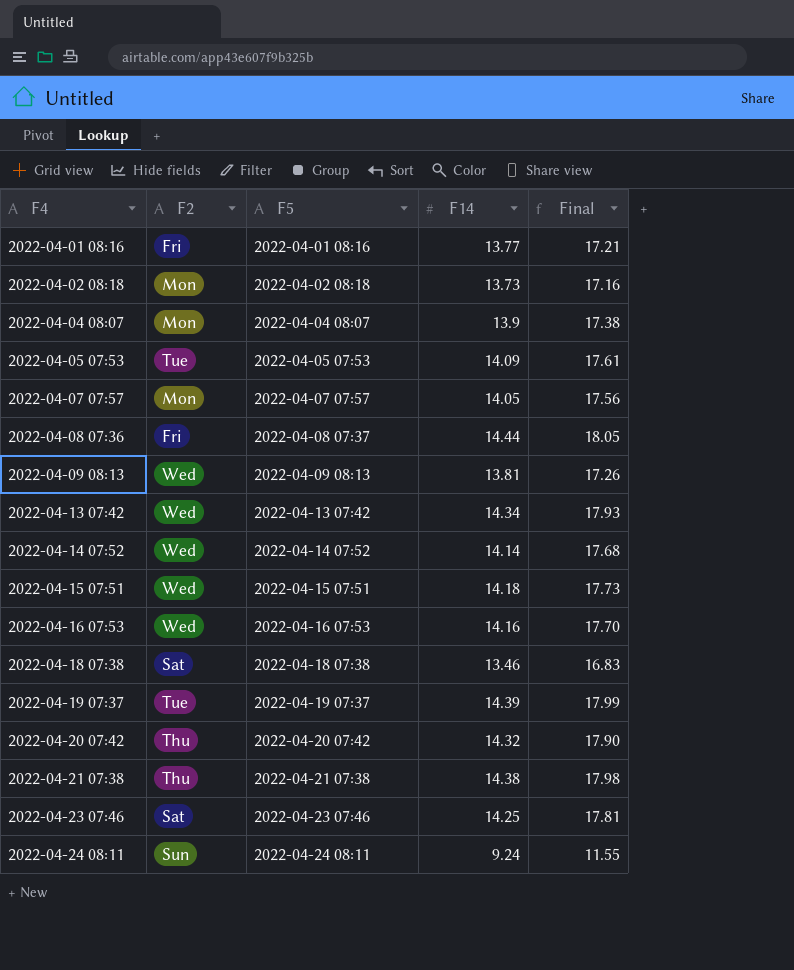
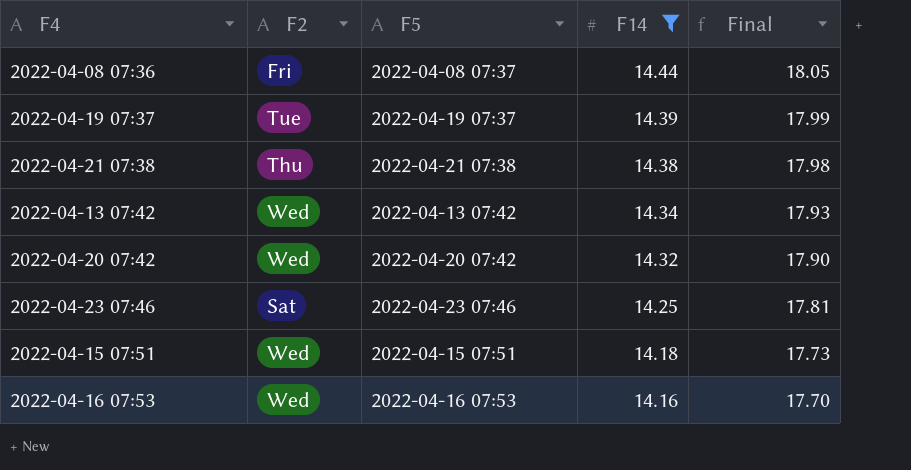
filter: none -> F14 >= 14.16
row order: F4 ascending -> F14 descending
2022-04-20 07:42 | F2: Thu -> Wed

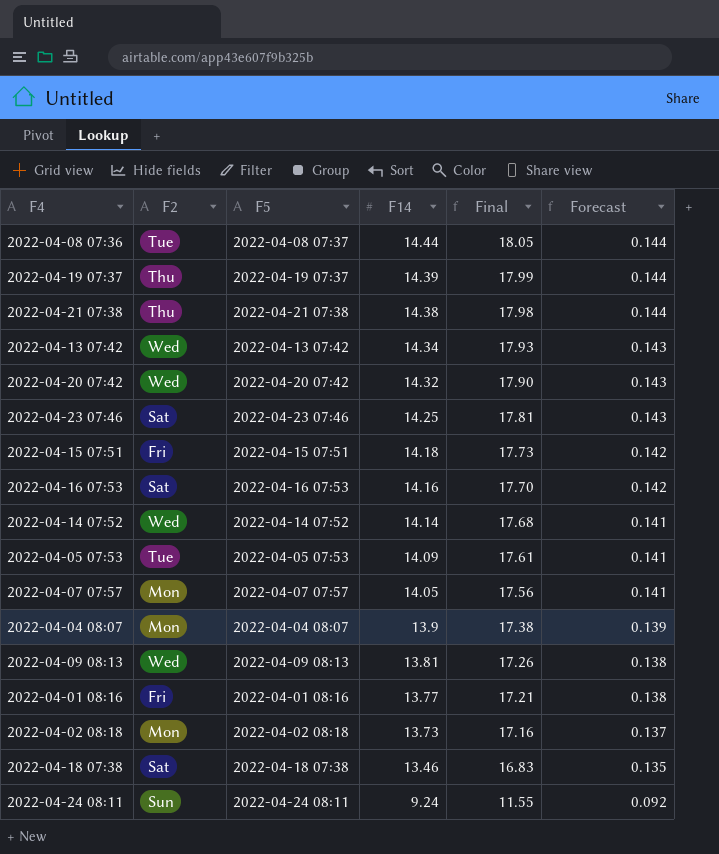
filter: F14 >= 14.16 -> none
column Forecast | formula: none -> [F14] * 0.01
2022-04-08 07:36 | F2: Fri -> Tue
2022-04-19 07:37 | F2: Tue -> Thu
2022-04-15 07:51 | F2: Wed -> Fri
2022-04-16 07:53 | F2: Wed -> Sat

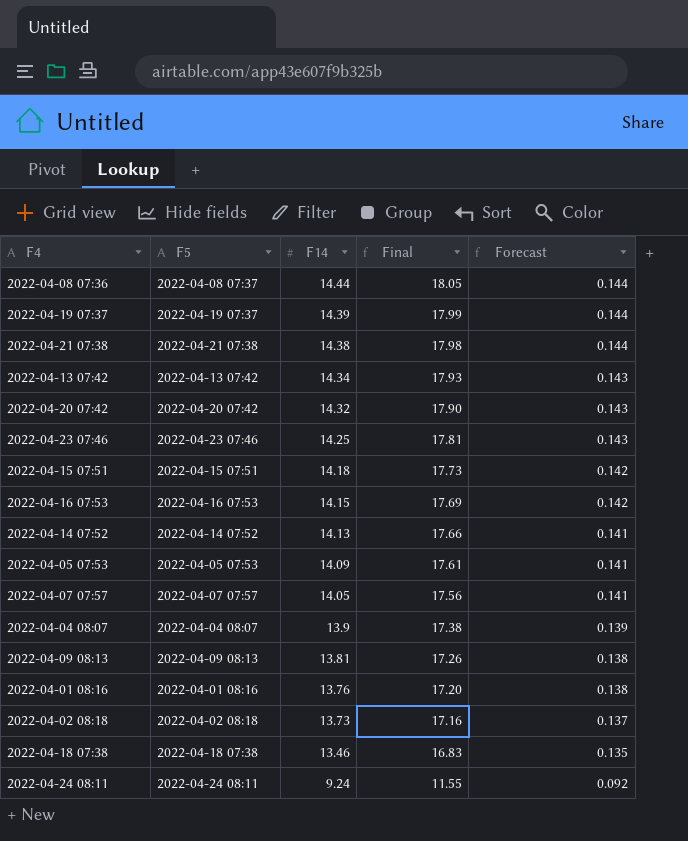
column F2 | position: 2 -> none
2022-04-16 07:53 | F14: 14.16 -> 14.15
2022-04-16 07:53 | Final: 17.70 -> 17.69
2022-04-14 07:52 | F14: 14.14 -> 14.13
2022-04-14 07:52 | Final: 17.68 -> 17.66
2022-04-01 08:16 | F14: 13.77 -> 13.76
2022-04-01 08:16 | Final: 17.21 -> 17.20

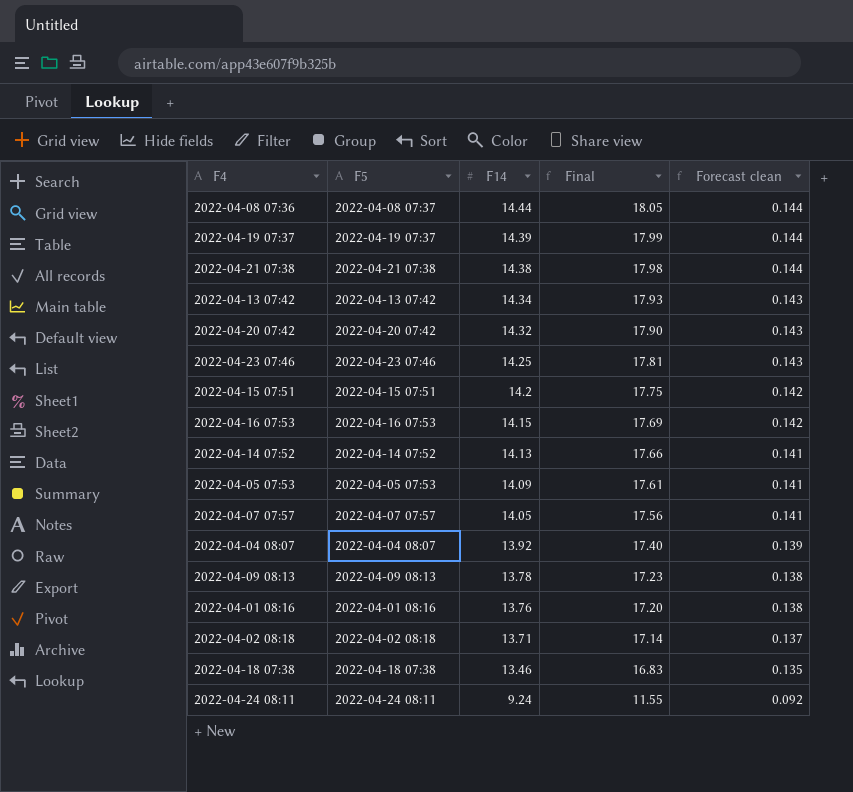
column name: Forecast -> Forecast clean
2022-04-15 07:51 | F14: 14.18 -> 14.2
2022-04-15 07:51 | Final: 17.73 -> 17.75
2022-04-04 08:07 | F14: 13.9 -> 13.92
2022-04-04 08:07 | Final: 17.38 -> 17.40
2022-04-09 08:13 | F14: 13.81 -> 13.78
2022-04-09 08:13 | Final: 17.26 -> 17.23
2022-04-02 08:18 | F14: 13.73 -> 13.71
2022-04-02 08:18 | Final: 17.16 -> 17.14

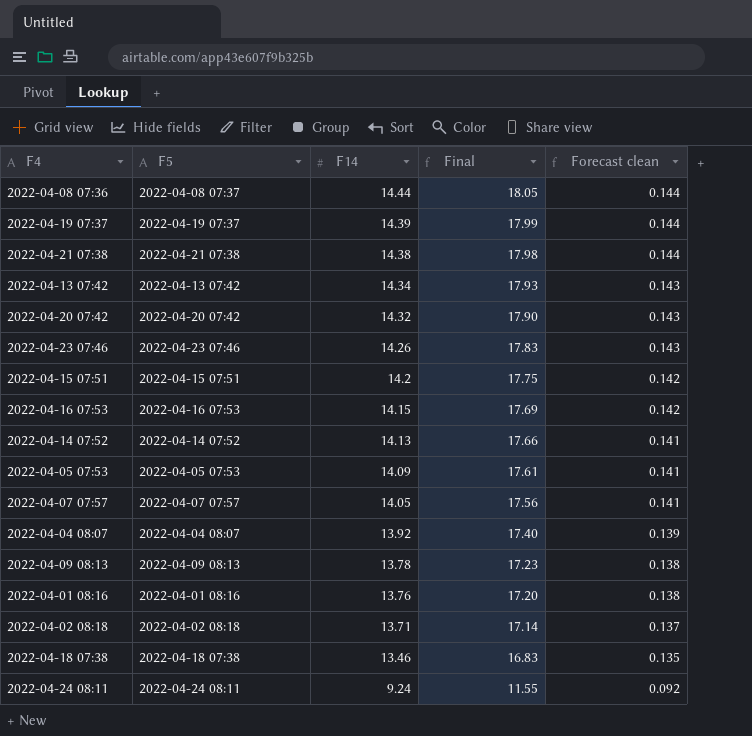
2022-04-23 07:46 | F14: 14.25 -> 14.26
2022-04-23 07:46 | Final: 17.81 -> 17.83

